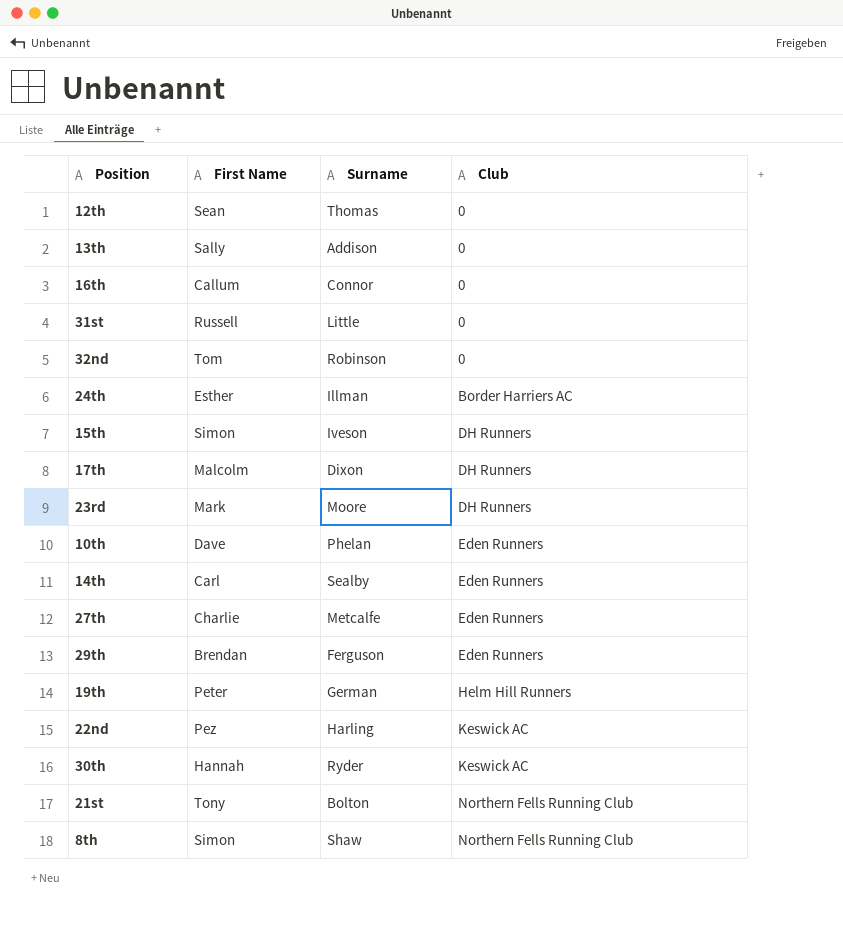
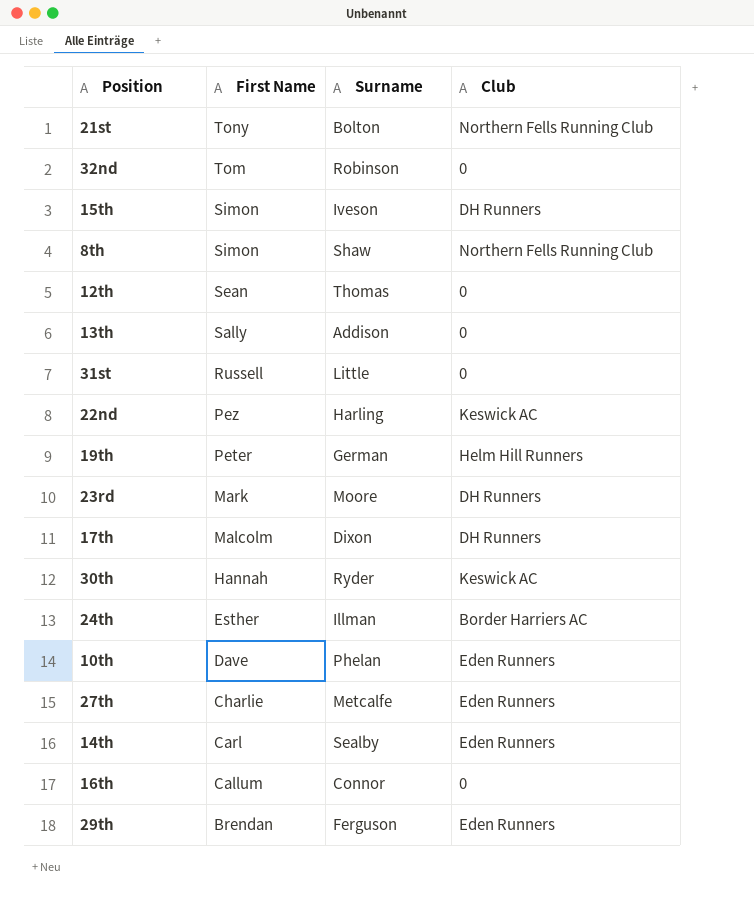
row order: Club ascending -> First Name descending

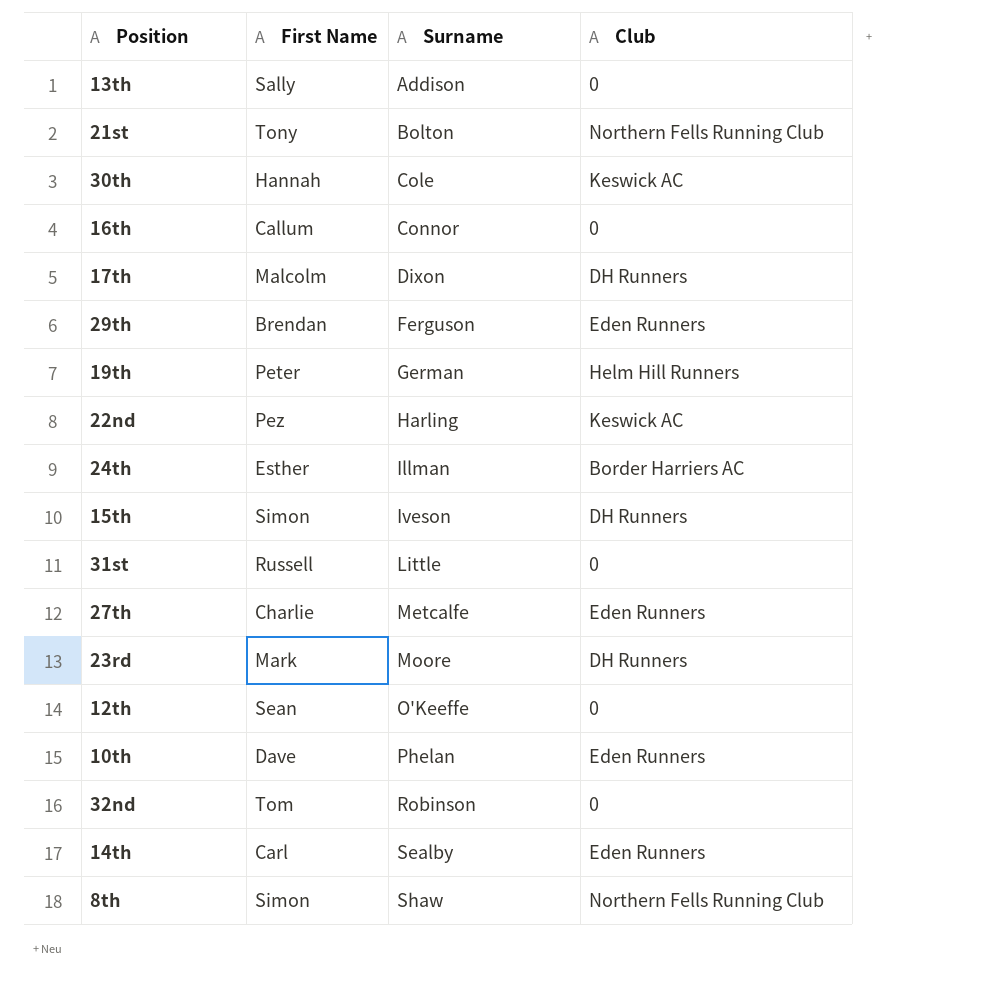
row order: First Name descending -> Surname ascending
30th | Surname: Ryder -> Cole
12th | Surname: Thomas -> O'Keeffe

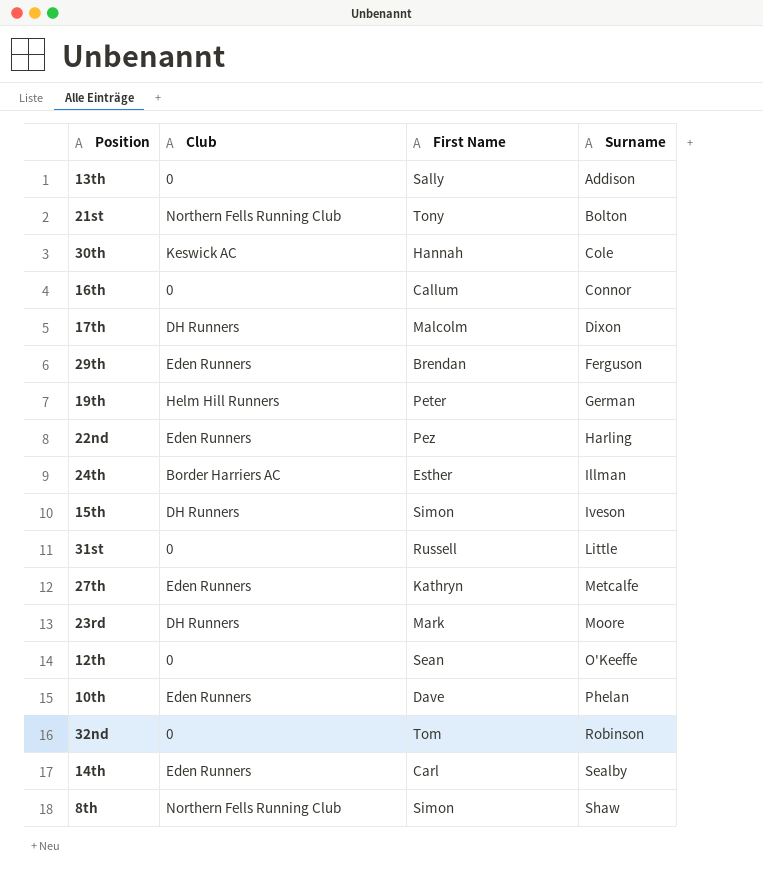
column Club | position: 4 -> 2
22nd | Club: Keswick AC -> Eden Runners
27th | First Name: Charlie -> Kathryn

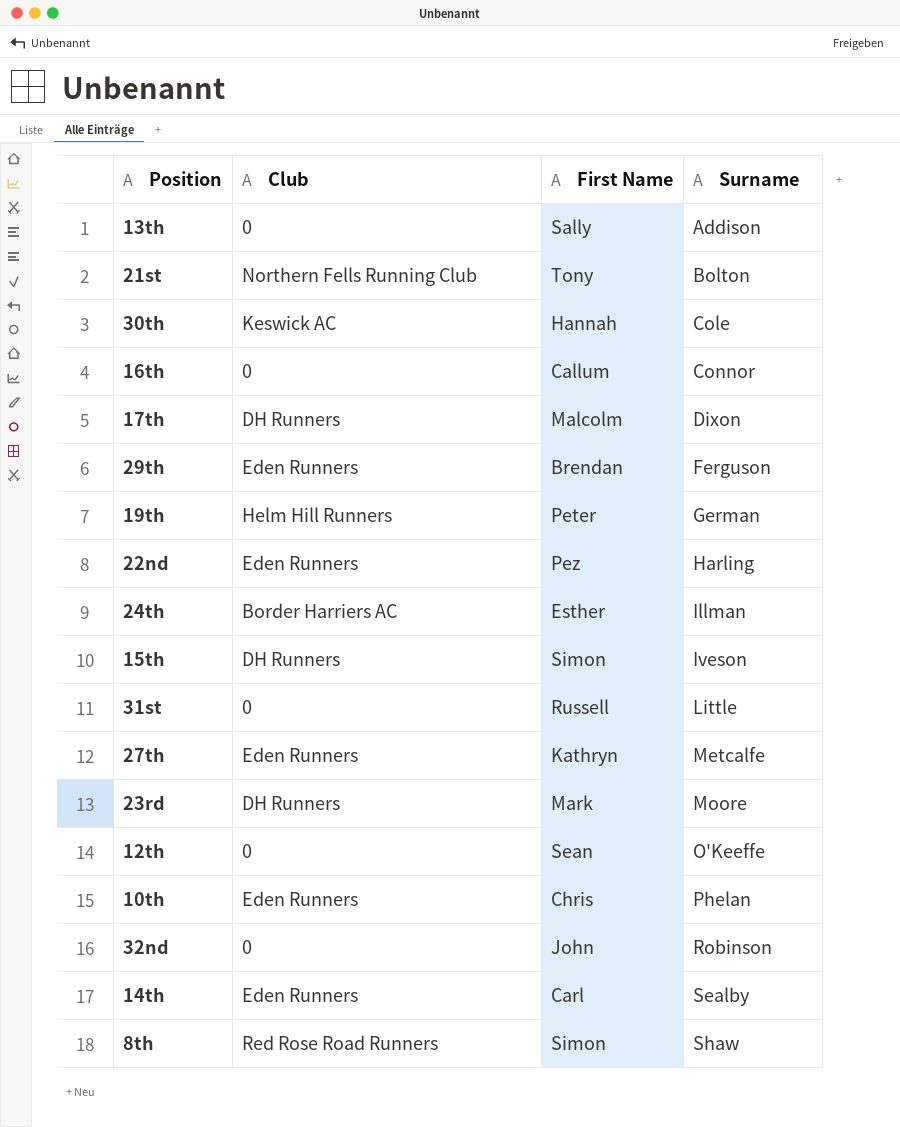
10th | First Name: Dave -> Chris
32nd | First Name: Tom -> John
8th | Club: Northern Fells Running Club -> Red Rose Road Runners

